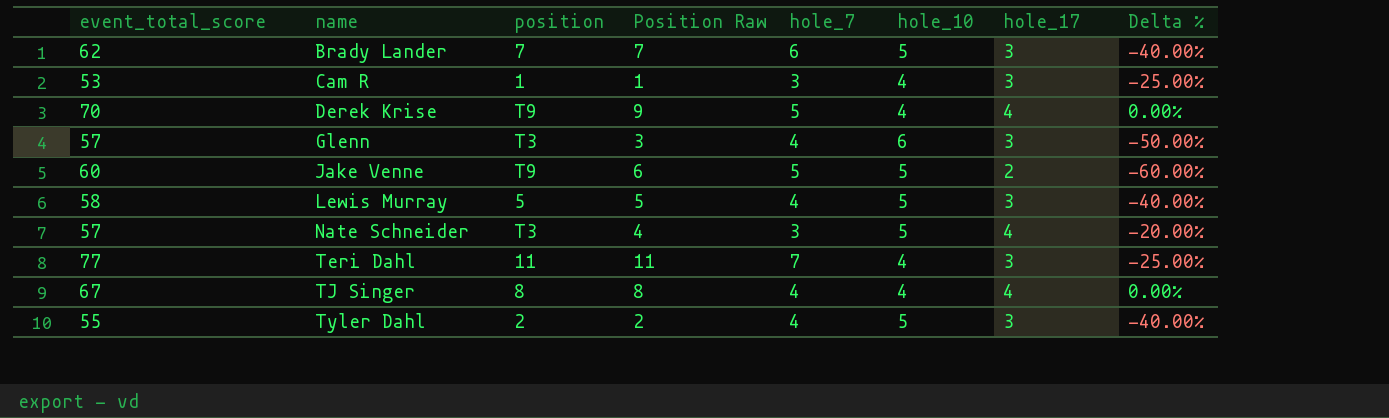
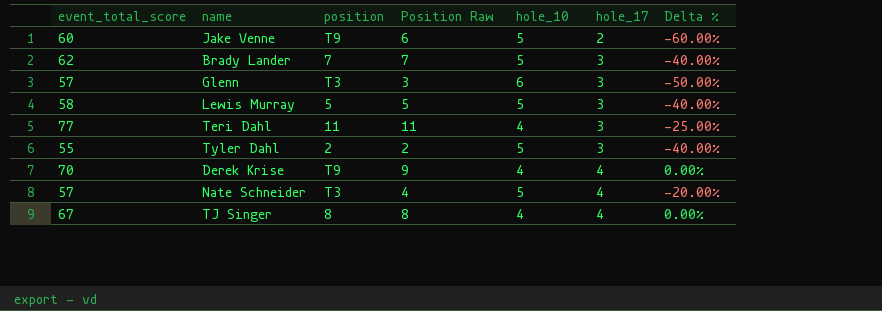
row order: name ascending -> hole_17 ascending
column hole_7 | position: 5 -> none
row Cam R: 53 | 1 | 1 | 3 | 4 | 3 | -25.00% -> none

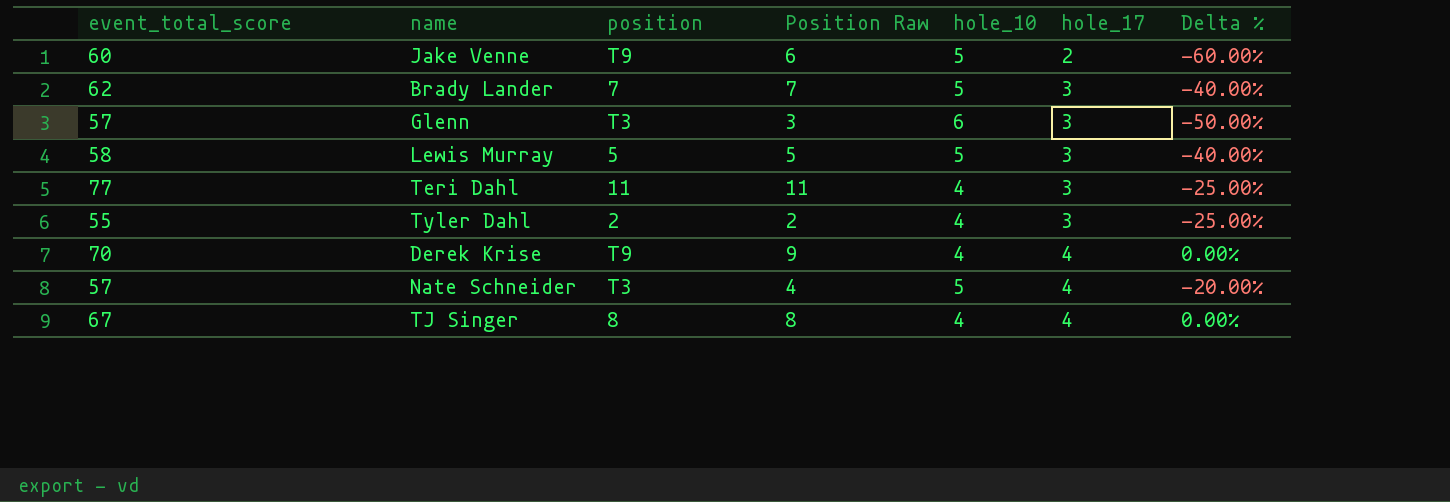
Tyler Dahl | hole_10: 5 -> 4
Tyler Dahl | Delta %: -40.00% -> -25.00%

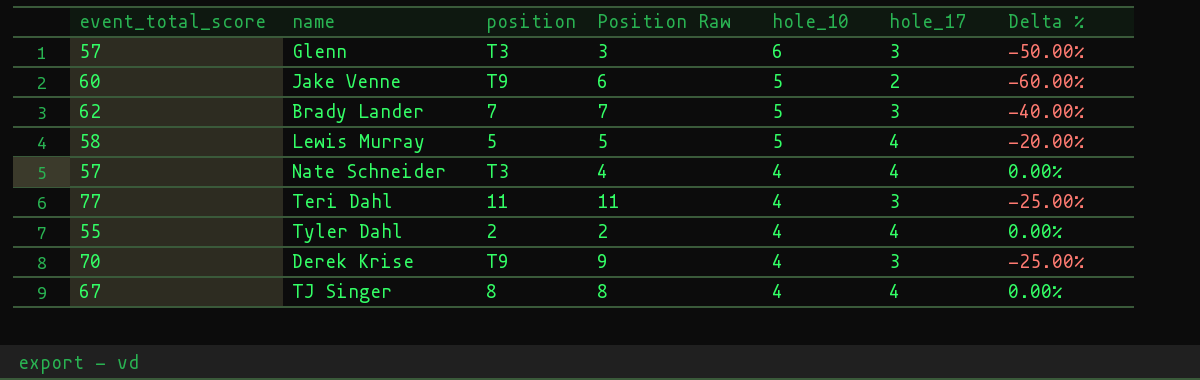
row order: hole_17 ascending -> hole_10 descending
Lewis Murray | hole_17: 3 -> 4
Lewis Murray | Delta %: -40.00% -> -20.00%
Nate Schneider | hole_10: 5 -> 4
Nate Schneider | Delta %: -20.00% -> 0.00%
Tyler Dahl | hole_17: 3 -> 4
Tyler Dahl | Delta %: -25.00% -> 0.00%
Derek Krise | hole_17: 4 -> 3
Derek Krise | Delta %: 0.00% -> -25.00%

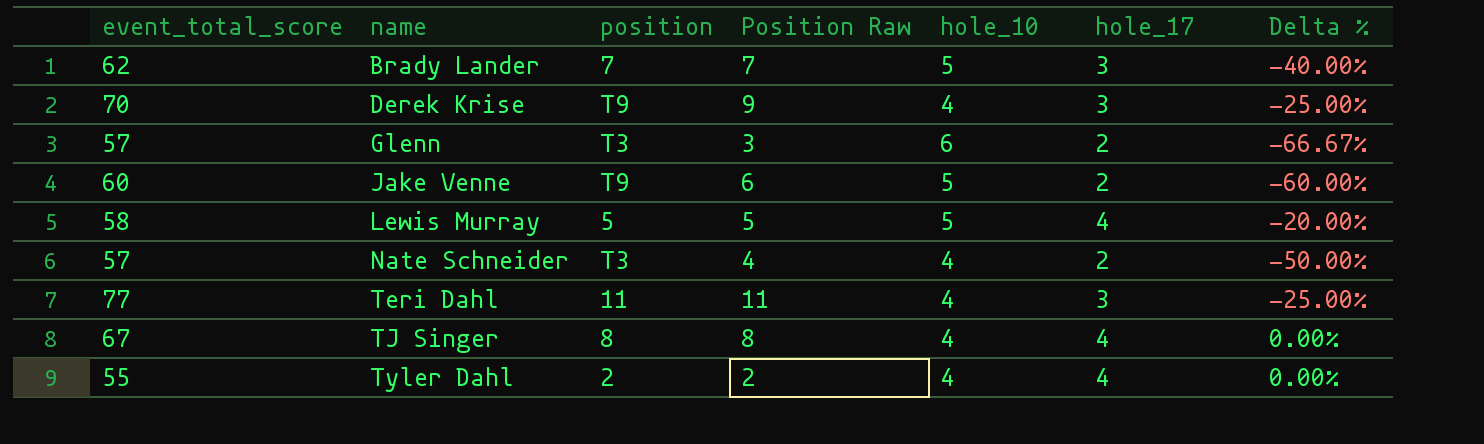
row order: hole_10 descending -> name ascending
Glenn | hole_17: 3 -> 2
Glenn | Delta %: -50.00% -> -66.67%
Nate Schneider | hole_17: 4 -> 2
Nate Schneider | Delta %: 0.00% -> -50.00%

